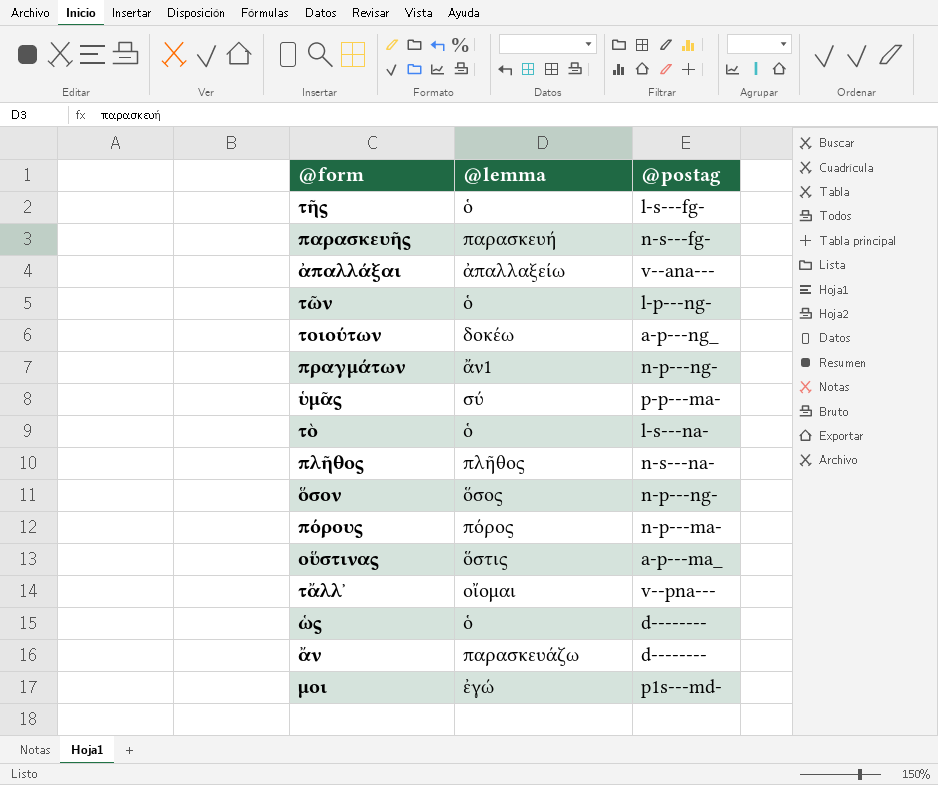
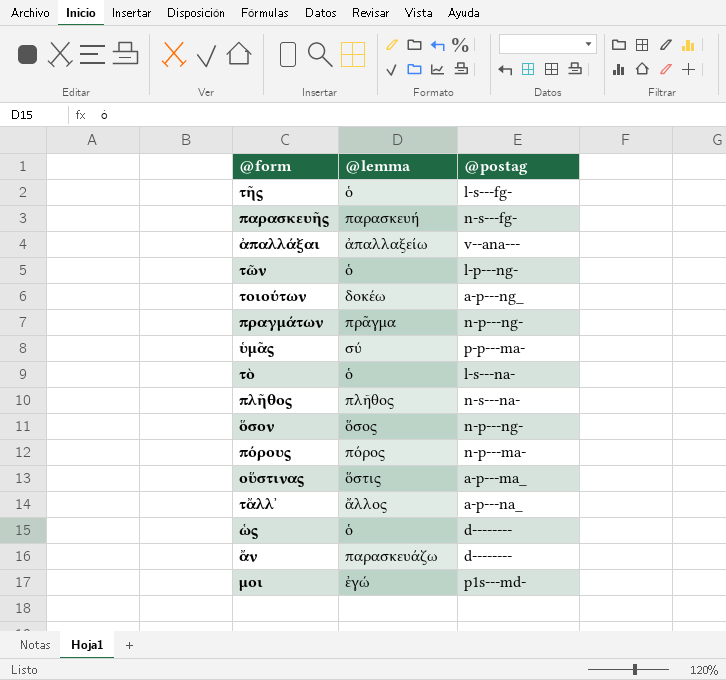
πραγμάτων | @lemma: ἄν1 -> πρᾶγμα
τἄλλʼ | @lemma: οἴομαι -> ἄλλος
τἄλλʼ | @postag: v--pna--- -> a-p---na_

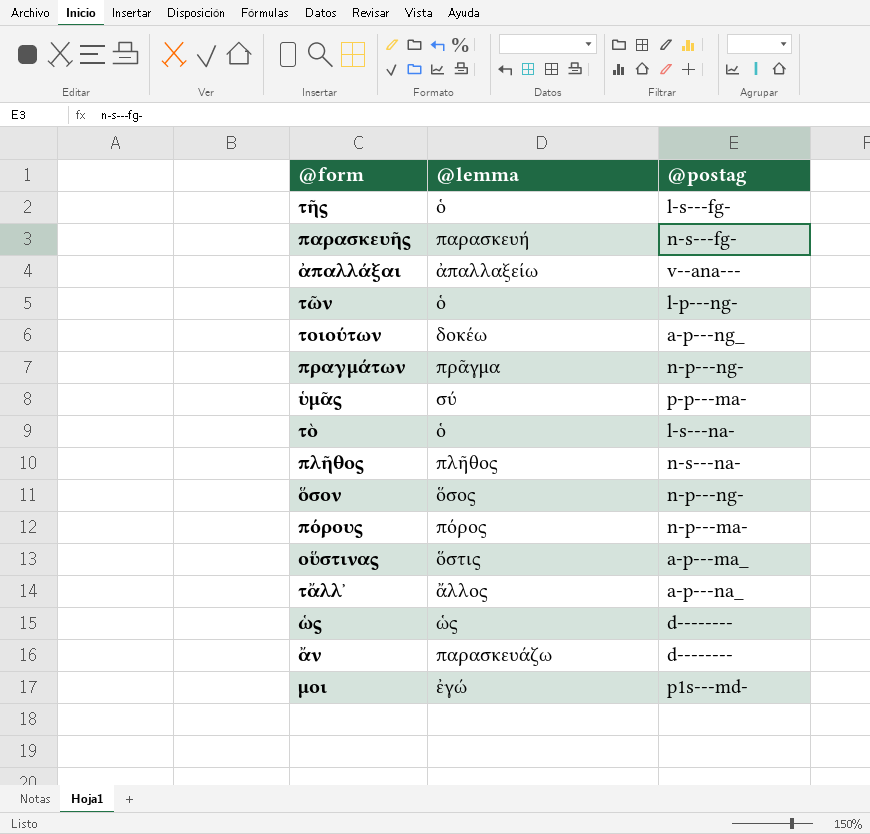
ὡς | @lemma: ὁ -> ὡς

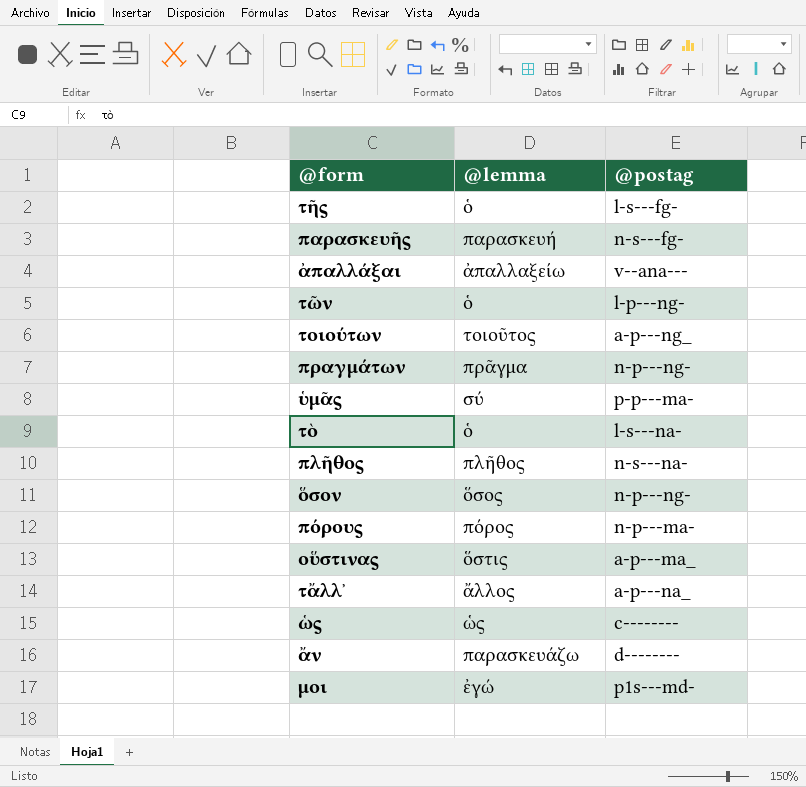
τοιούτων | @lemma: δοκέω -> τοιοῦτος
ὡς | @postag: d-------- -> c--------

